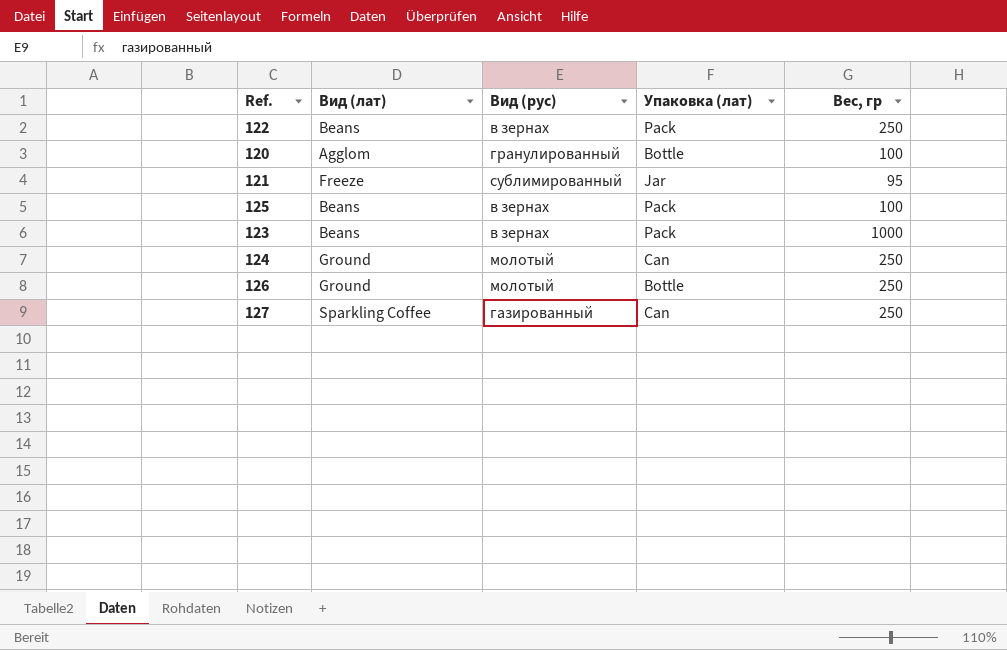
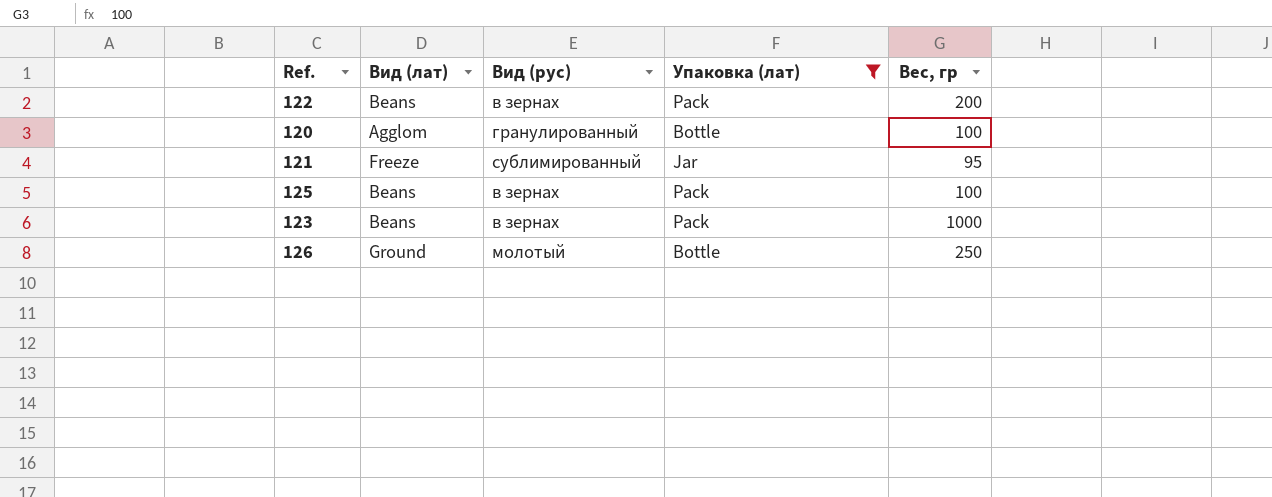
filter: none -> Упаковка (лат) != Can
122 | Вес, гр: 250 -> 200

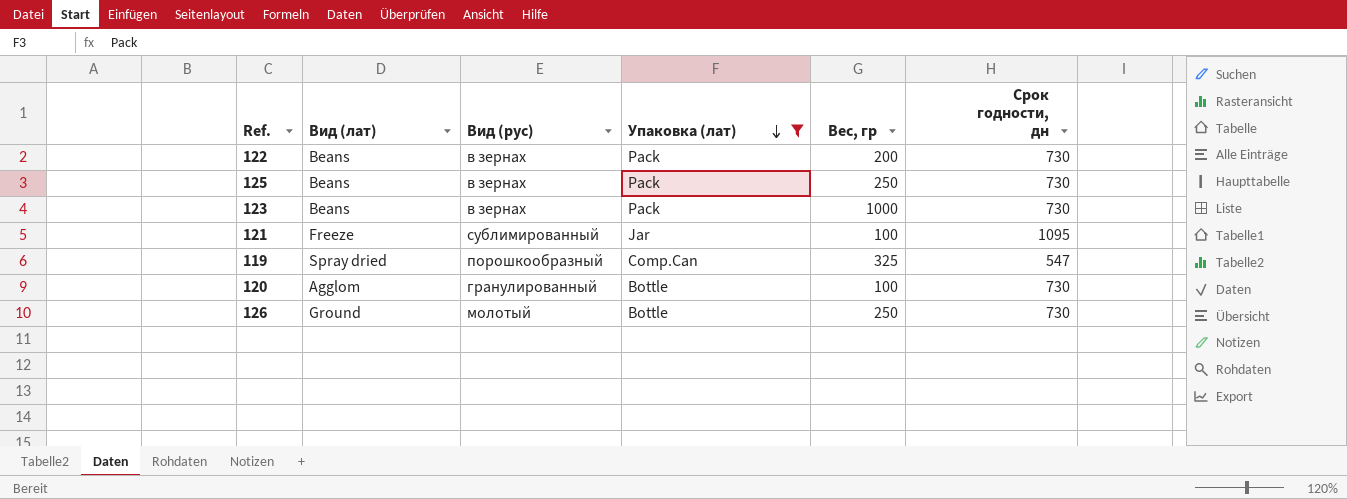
row order: none -> Упаковка (лат) descending
column Срок годности, дн | position: none -> 6
125 | Вес, гр: 100 -> 250
121 | Вес, гр: 95 -> 100
row 119: none -> Spray dried | порошкообразный | Comp.Can | 325 | 547

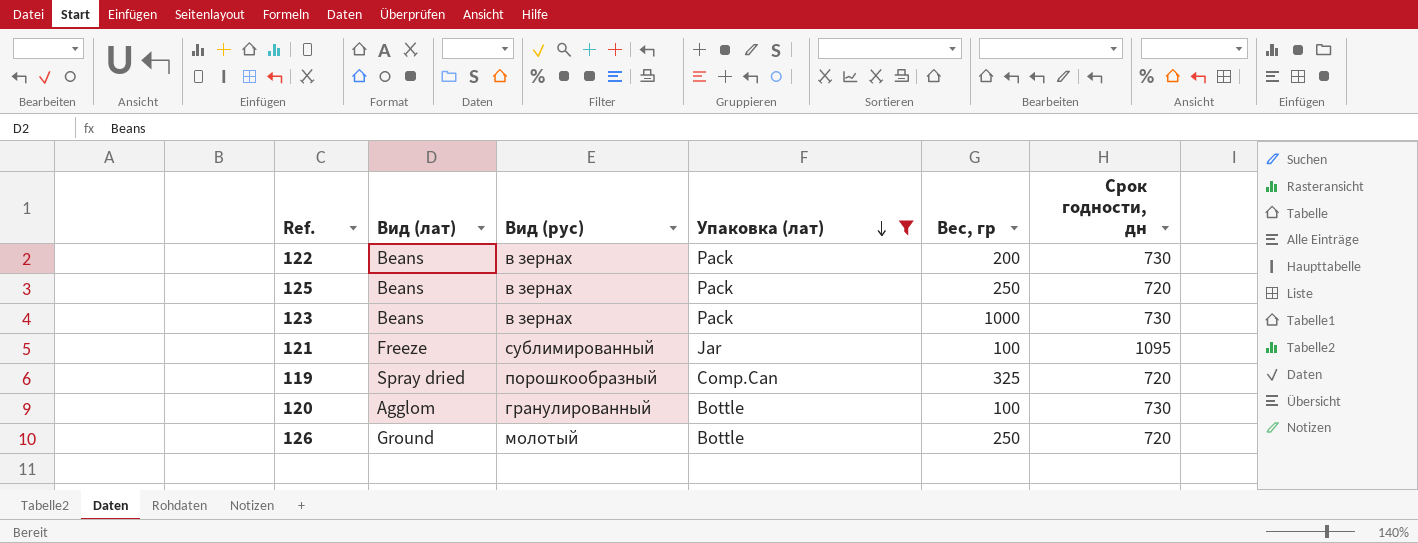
125 | Срок годности, дн: 730 -> 720
119 | Срок годности, дн: 547 -> 720
126 | Срок годности, дн: 730 -> 720

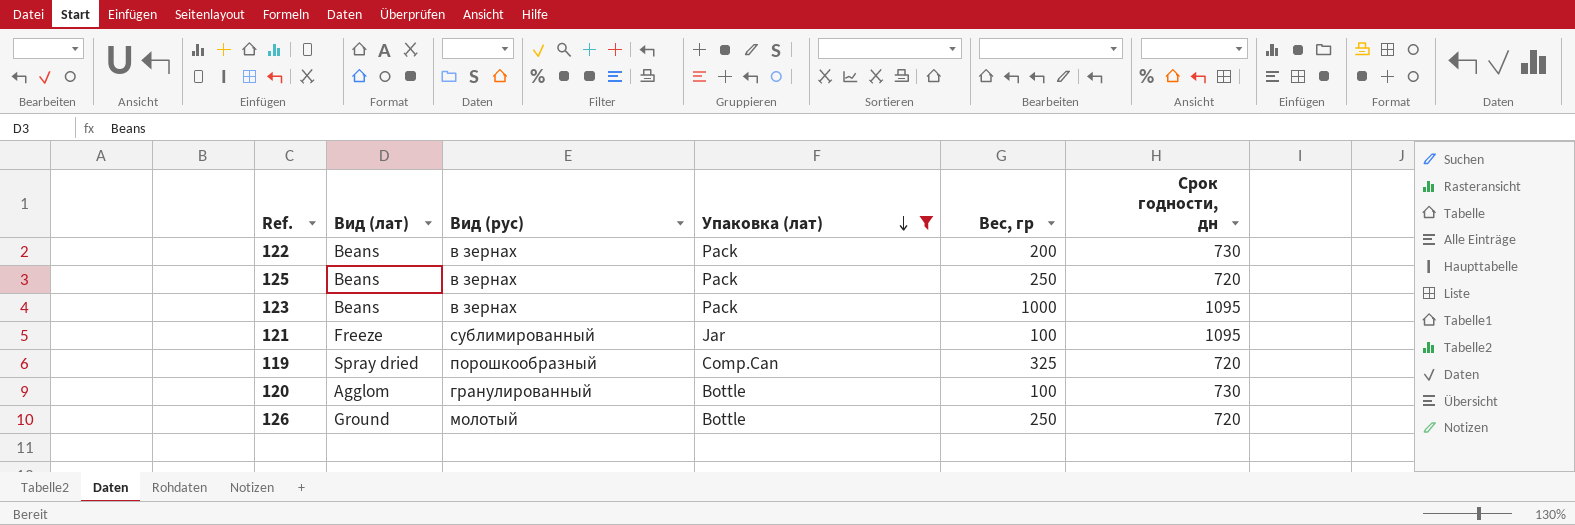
123 | Срок годности, дн: 730 -> 1095

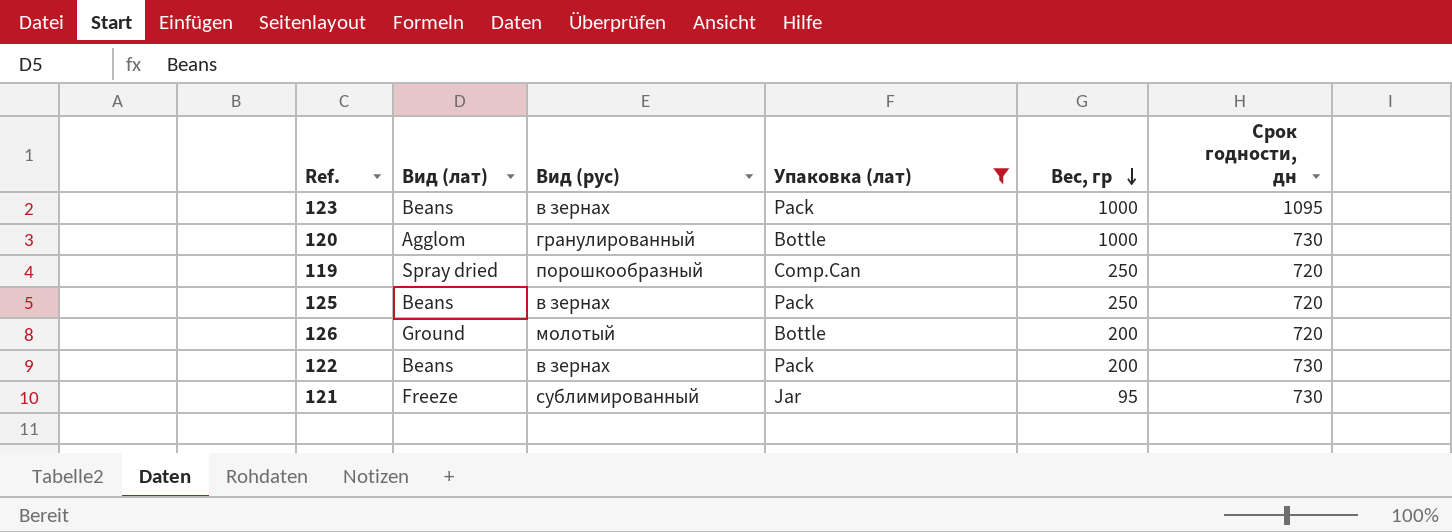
row order: Упаковка (лат) descending -> Вес, гр descending
120 | Вес, гр: 100 -> 1000
119 | Вес, гр: 325 -> 250
126 | Вес, гр: 250 -> 200
121 | Вес, гр: 100 -> 95
121 | Срок годности, дн: 1095 -> 730

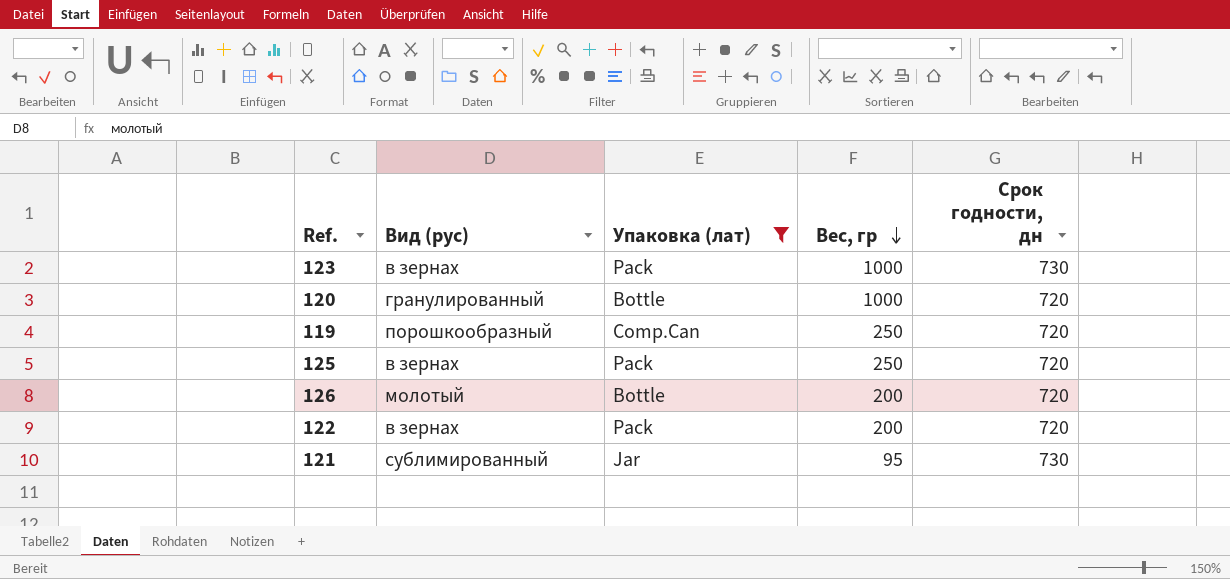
column Вид (лат) | position: 2 -> none
123 | Срок годности, дн: 1095 -> 730
120 | Срок годности, дн: 730 -> 720
122 | Срок годности, дн: 730 -> 720

